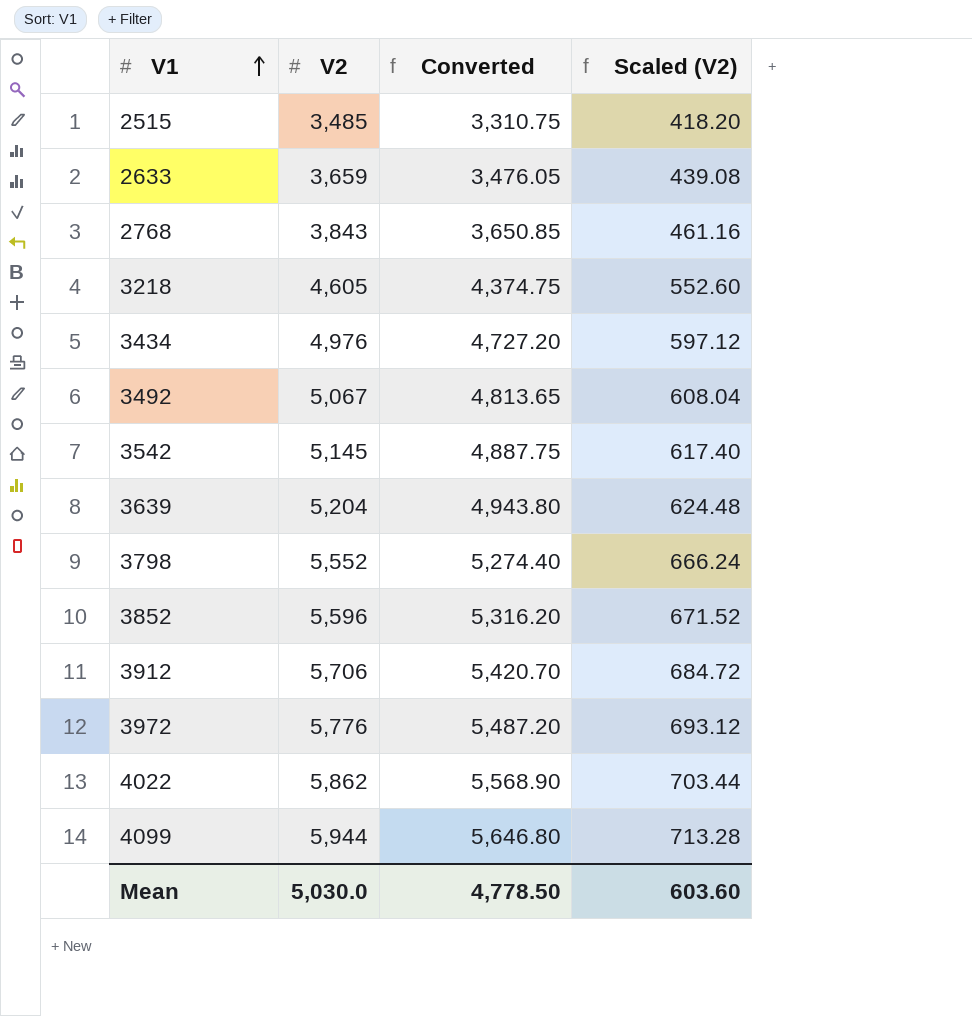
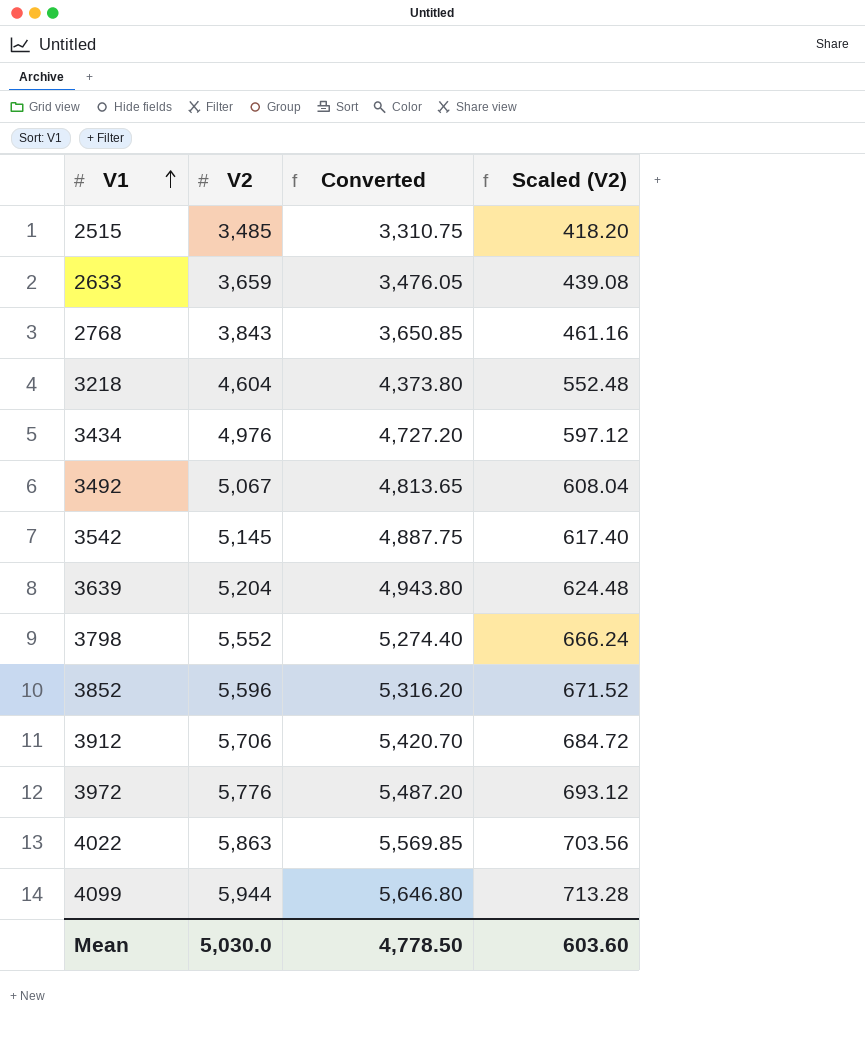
3218 | V2: 4,605 -> 4,604
3218 | Converted: 4,374.75 -> 4,373.80
3218 | Scaled (V2): 552.60 -> 552.48
4022 | V2: 5,862 -> 5,863
4022 | Converted: 5,568.90 -> 5,569.85
4022 | Scaled (V2): 703.44 -> 703.56

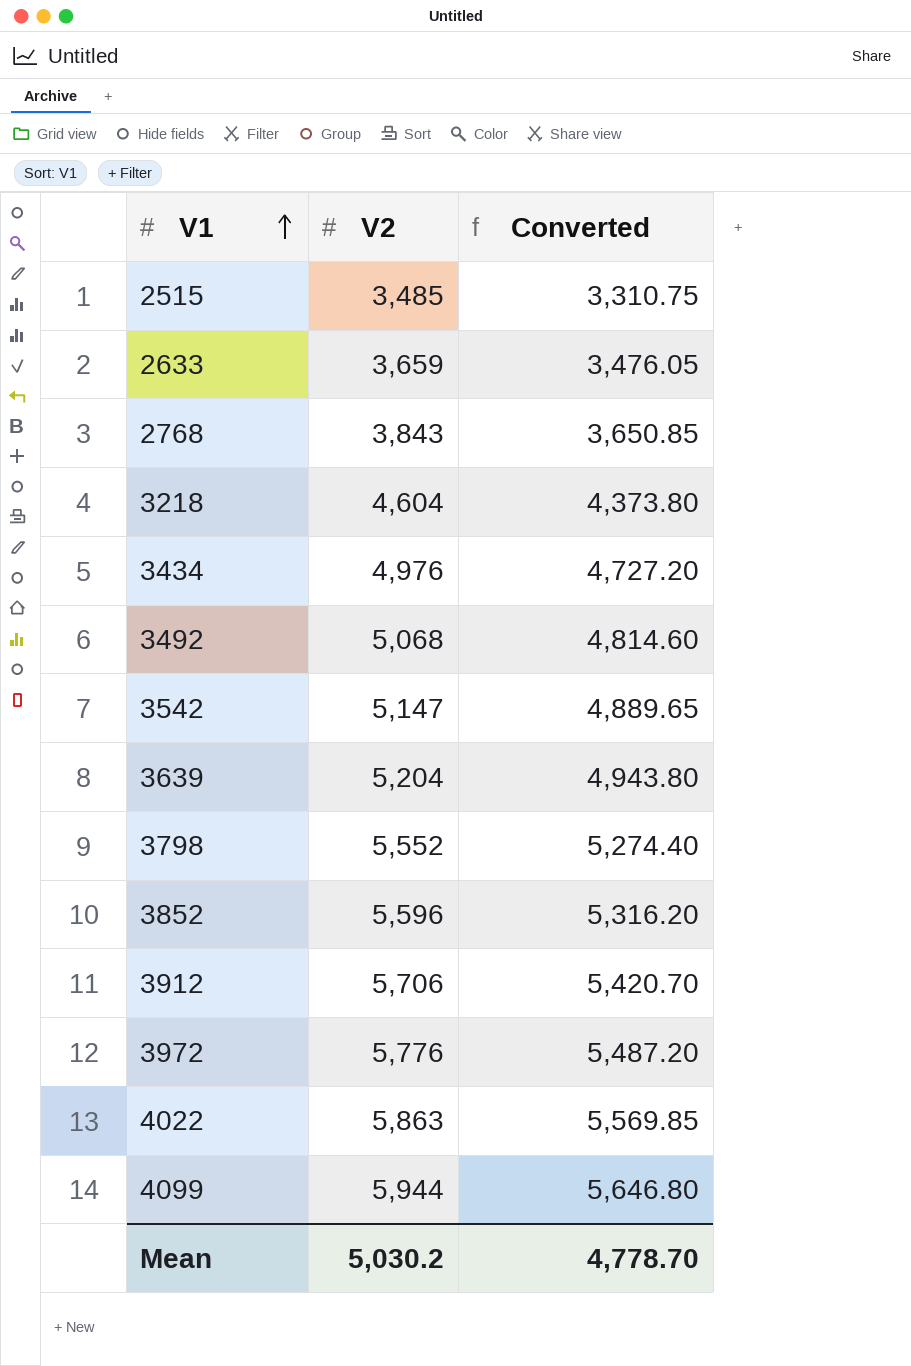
column Scaled (V2) | formula: [V2] * 0.12 -> none
3492 | V2: 5,067 -> 5,068
3492 | Converted: 4,813.65 -> 4,814.60
3542 | V2: 5,145 -> 5,147
3542 | Converted: 4,887.75 -> 4,889.65
Mean | V2: 5,030.0 -> 5,030.2
Mean | Converted: 4,778.50 -> 4,778.70

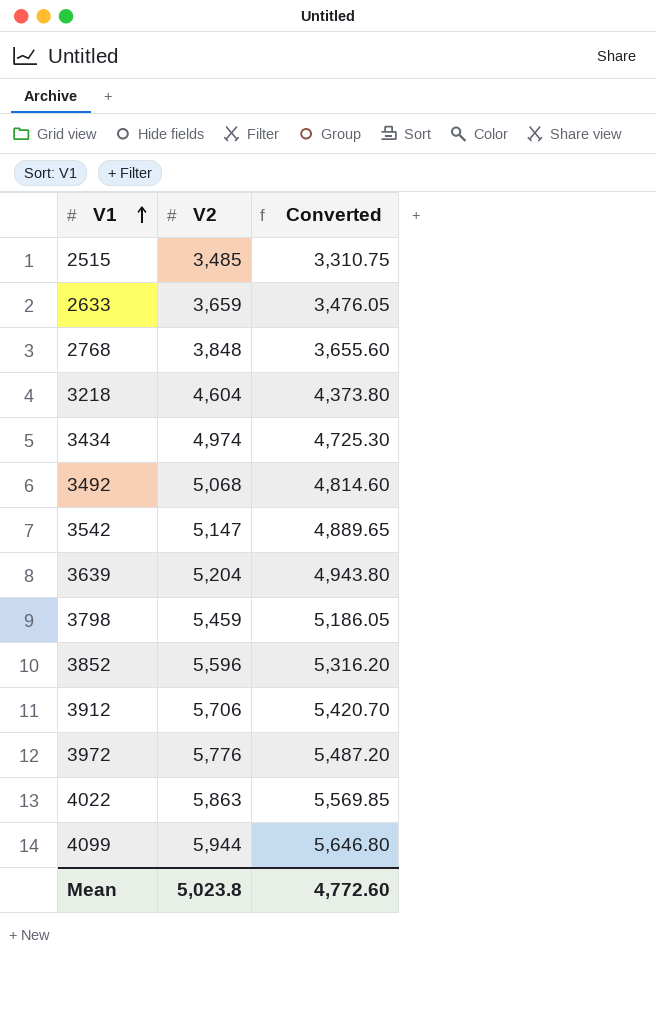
2768 | V2: 3,843 -> 3,848
2768 | Converted: 3,650.85 -> 3,655.60
3434 | V2: 4,976 -> 4,974
3434 | Converted: 4,727.20 -> 4,725.30
3798 | V2: 5,552 -> 5,459
3798 | Converted: 5,274.40 -> 5,186.05
Mean | V2: 5,030.2 -> 5,023.8
Mean | Converted: 4,778.70 -> 4,772.60

